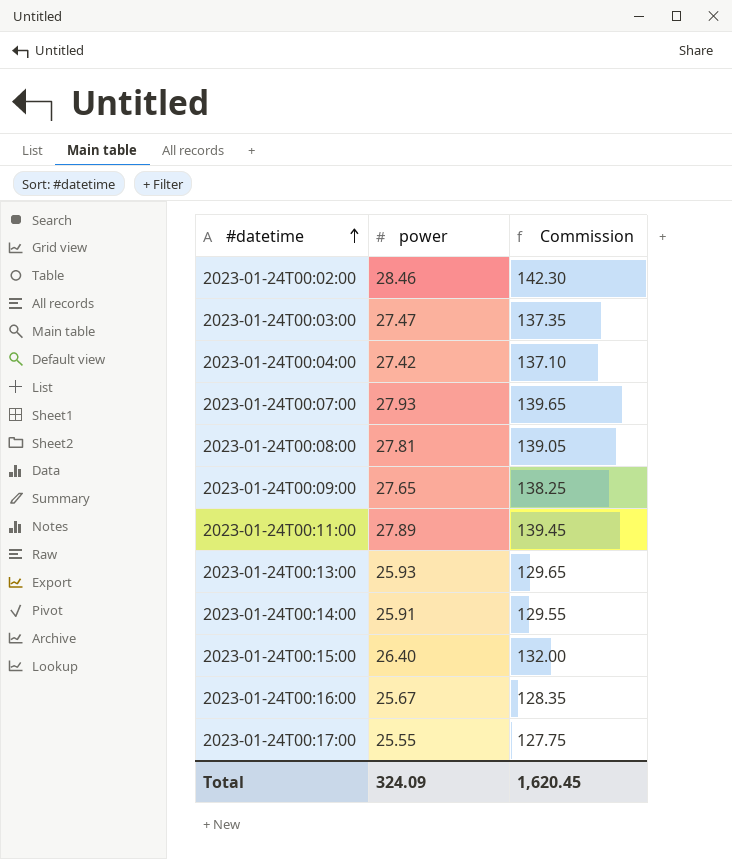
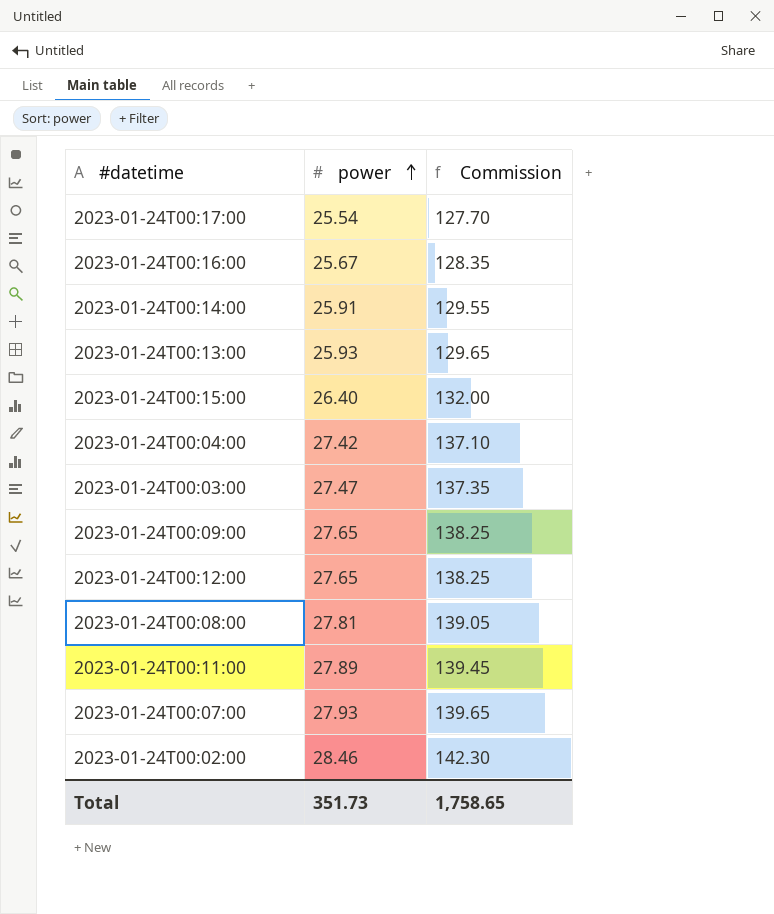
row order: #datetime ascending -> power ascending
2023-01-24T00:17:00 | power: 25.55 -> 25.54
2023-01-24T00:17:00 | Commission: 127.75 -> 127.70
row 2023-01-24T00:12:00: none -> 27.65 | 138.25
Total | power: 324.09 -> 351.73
Total | Commission: 1,620.45 -> 1,758.65

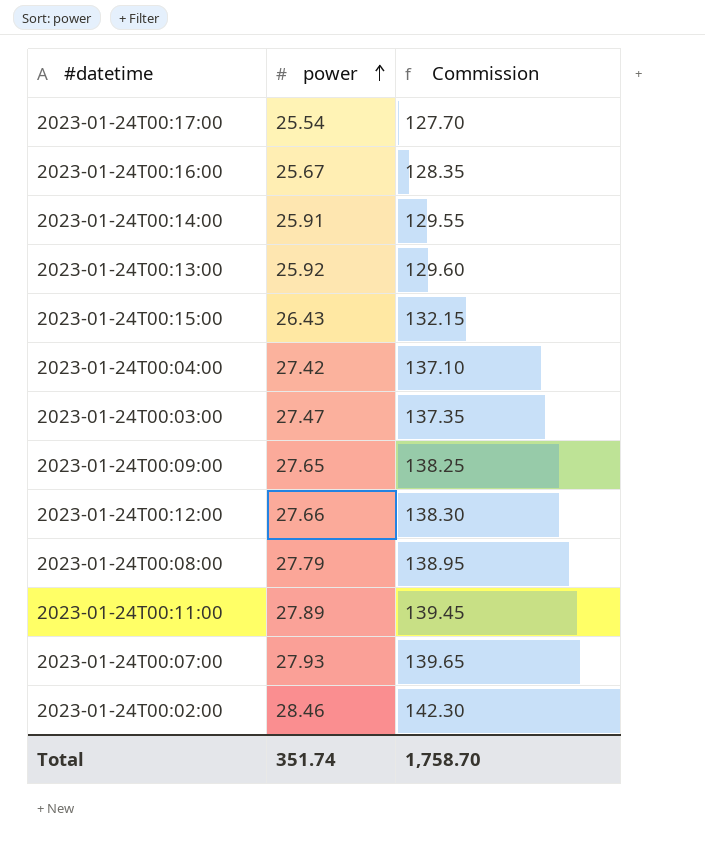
2023-01-24T00:13:00 | power: 25.93 -> 25.92
2023-01-24T00:13:00 | Commission: 129.65 -> 129.60
2023-01-24T00:15:00 | power: 26.40 -> 26.43
2023-01-24T00:15:00 | Commission: 132.00 -> 132.15
2023-01-24T00:12:00 | power: 27.65 -> 27.66
2023-01-24T00:12:00 | Commission: 138.25 -> 138.30
2023-01-24T00:08:00 | power: 27.81 -> 27.79
2023-01-24T00:08:00 | Commission: 139.05 -> 138.95
Total | power: 351.73 -> 351.74
Total | Commission: 1,758.65 -> 1,758.70

